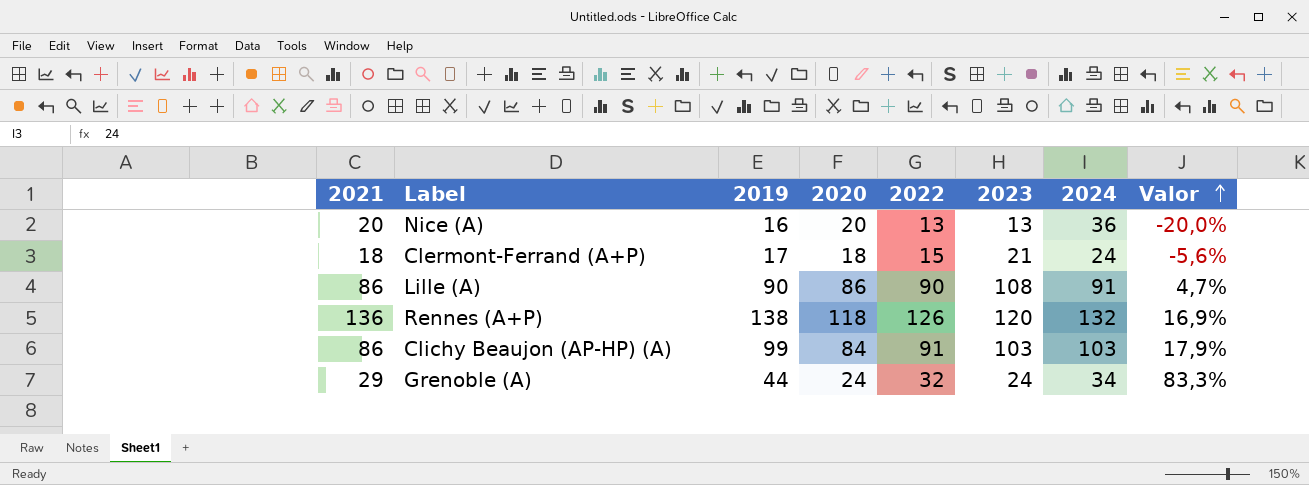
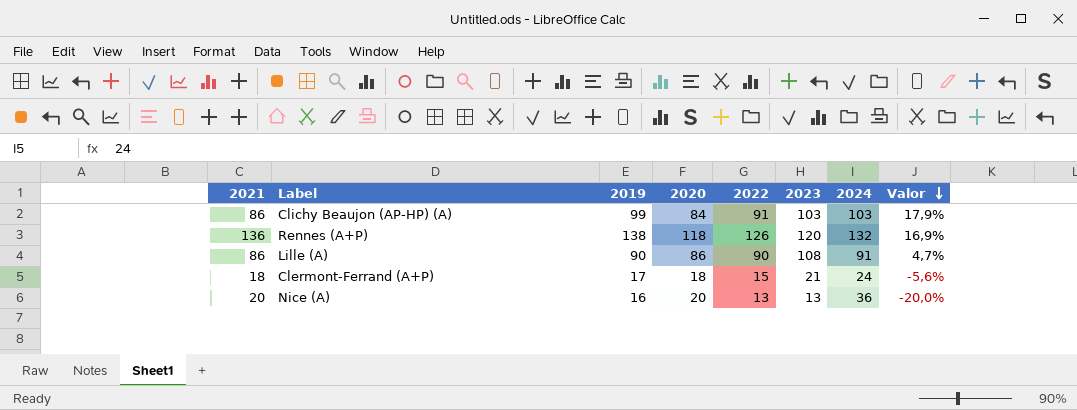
row order: Valor ascending -> Valor descending
row Grenoble (A): 29 | 44 | 24 | 32 | 24 | 34 | 83,3% -> none

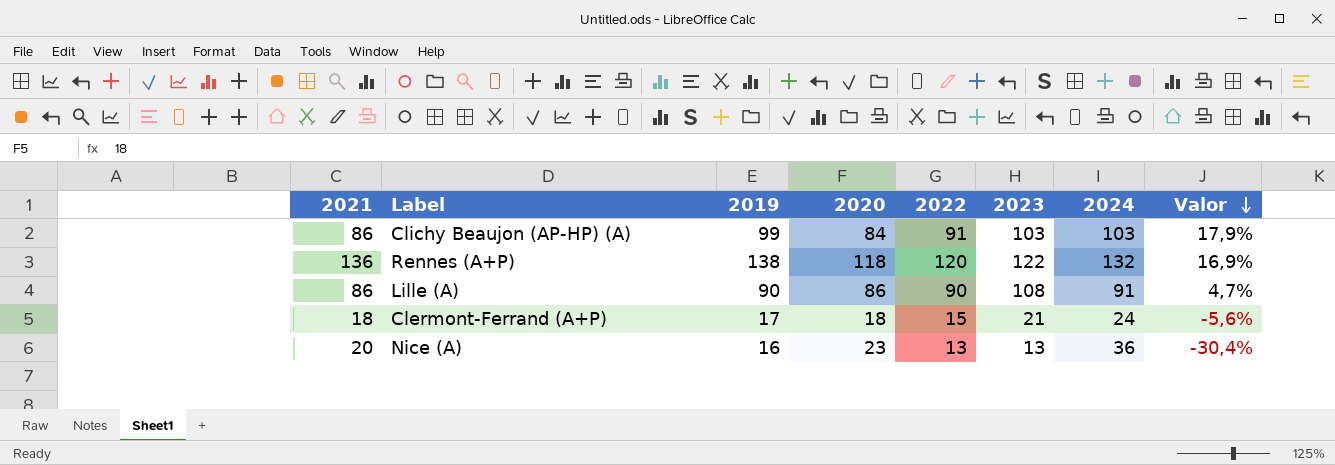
Rennes (A+P) | 2022: 126 -> 120
Rennes (A+P) | 2023: 120 -> 122
Nice (A) | 2020: 20 -> 23
Nice (A) | Valor: -20,0% -> -30,4%

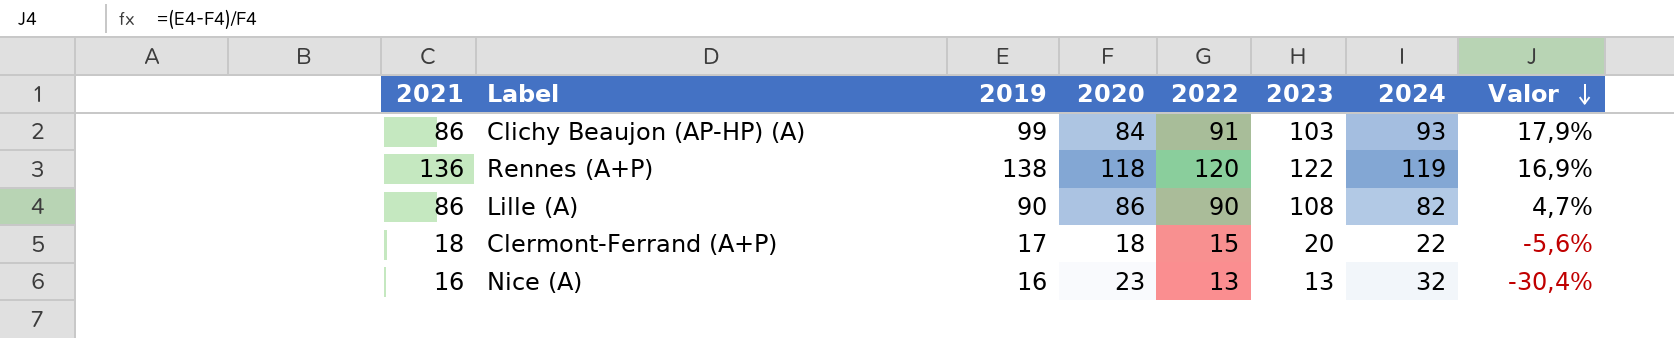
Clichy Beaujon (AP-HP) (A) | 2024: 103 -> 93
Rennes (A+P) | 2024: 132 -> 119
Lille (A) | 2024: 91 -> 82
Clermont-Ferrand (A+P) | 2023: 21 -> 20
Clermont-Ferrand (A+P) | 2024: 24 -> 22
Nice (A) | 2021: 20 -> 16
Nice (A) | 2024: 36 -> 32

